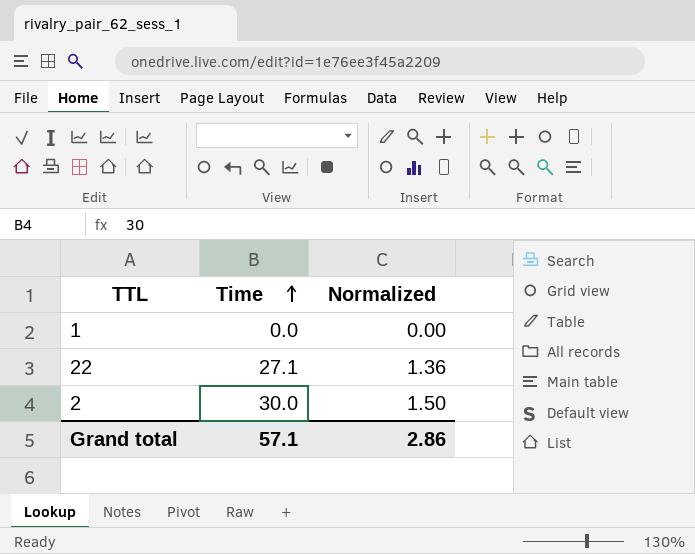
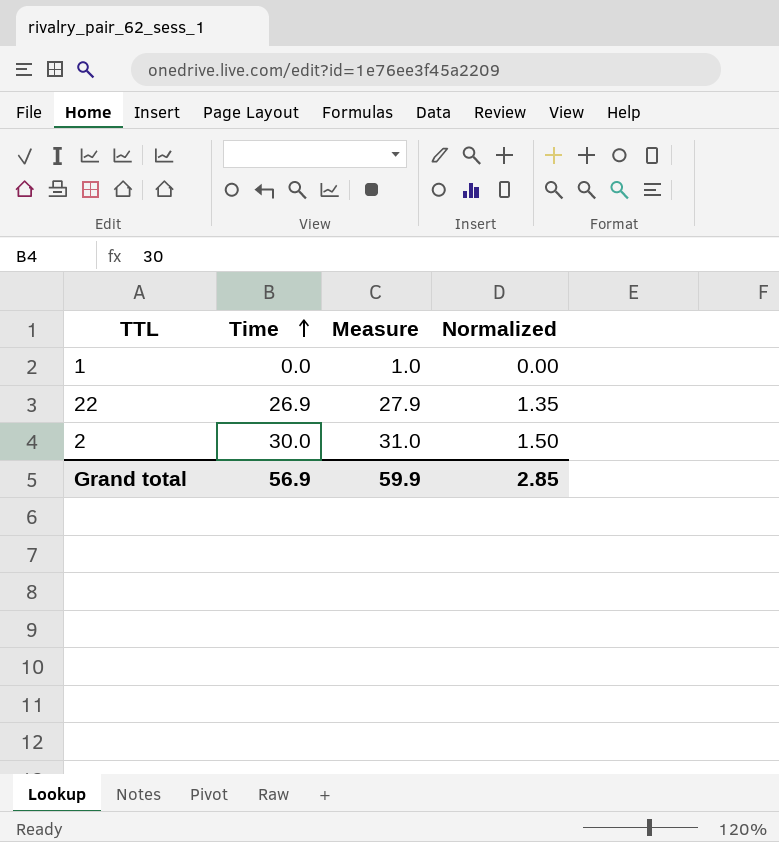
column Measure | formula: none -> [Time] + 1
22 | Time: 27.1 -> 26.9
22 | Normalized: 1.36 -> 1.35
Grand total | Time: 57.1 -> 56.9
Grand total | Normalized: 2.86 -> 2.85

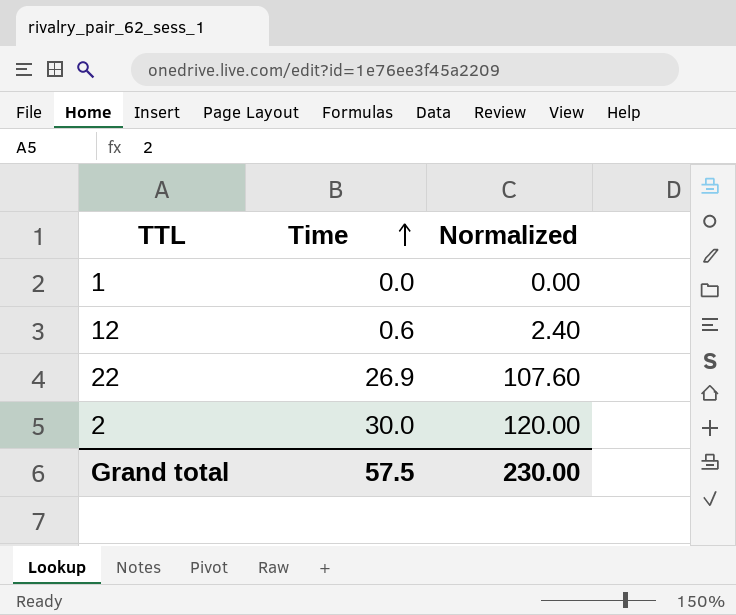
column Measure | formula: [Time] + 1 -> none
column Normalized | formula: [Time] * 0.05 -> [Time] * 4
row 12: none -> 0.6 | 2.40
Grand total | Time: 56.9 -> 57.5
Grand total | Normalized: 2.85 -> 230.00

